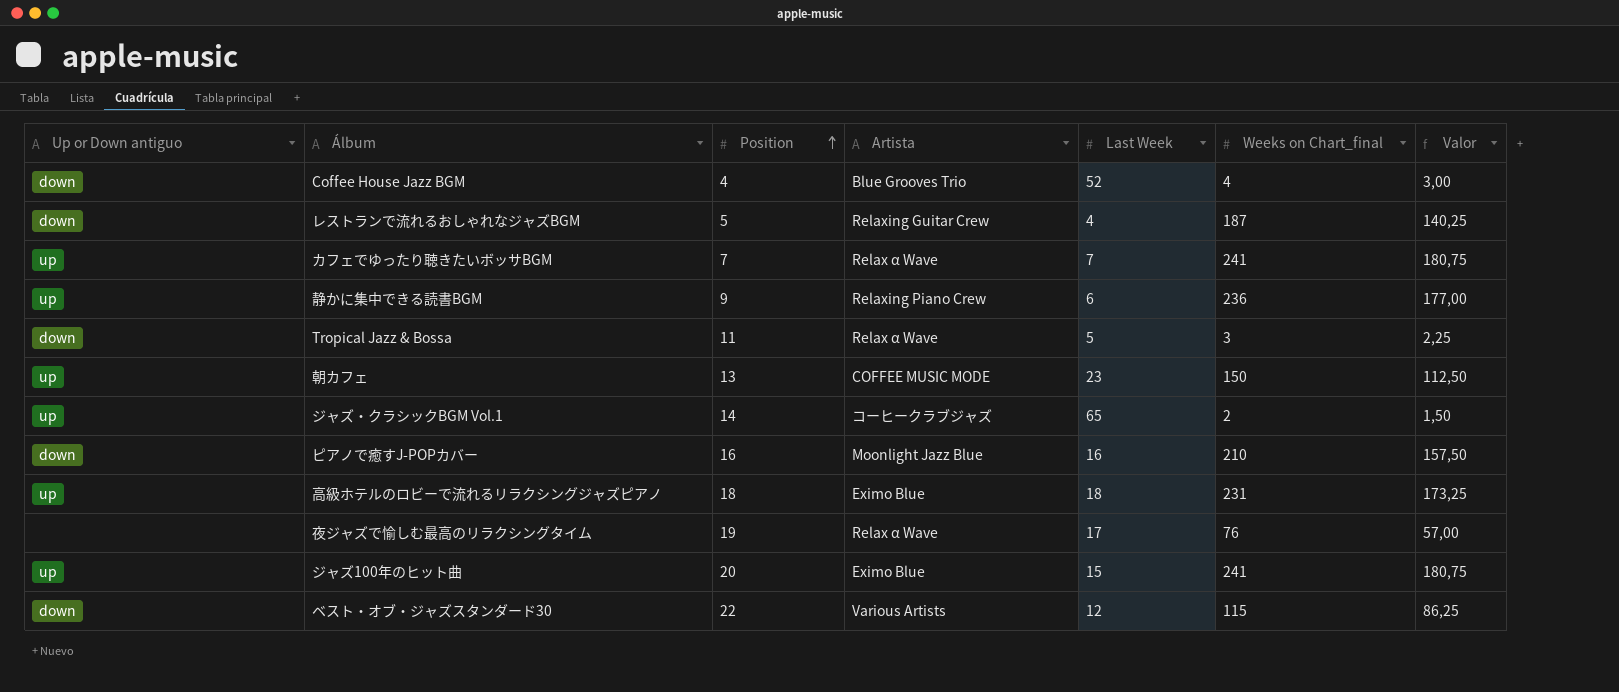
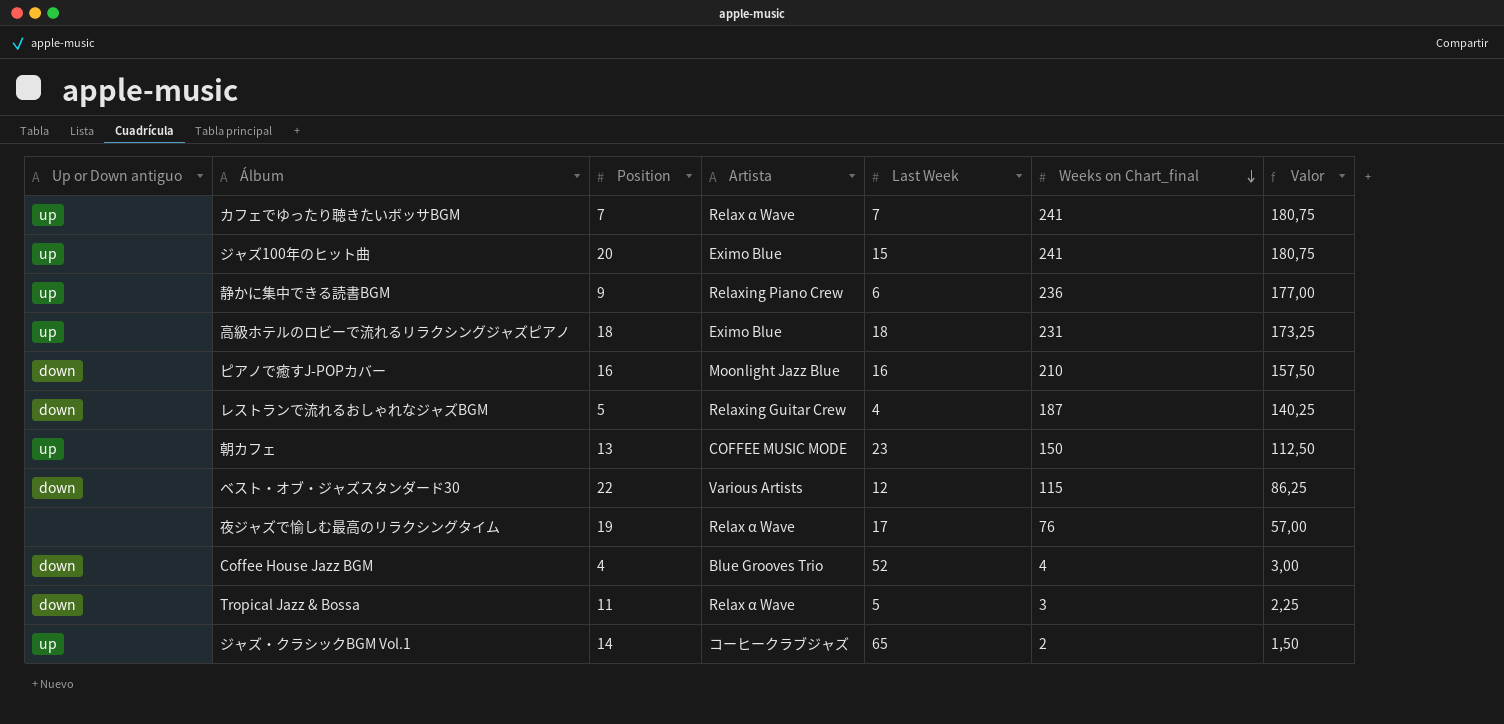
row order: Position ascending -> Weeks on Chart_final descending

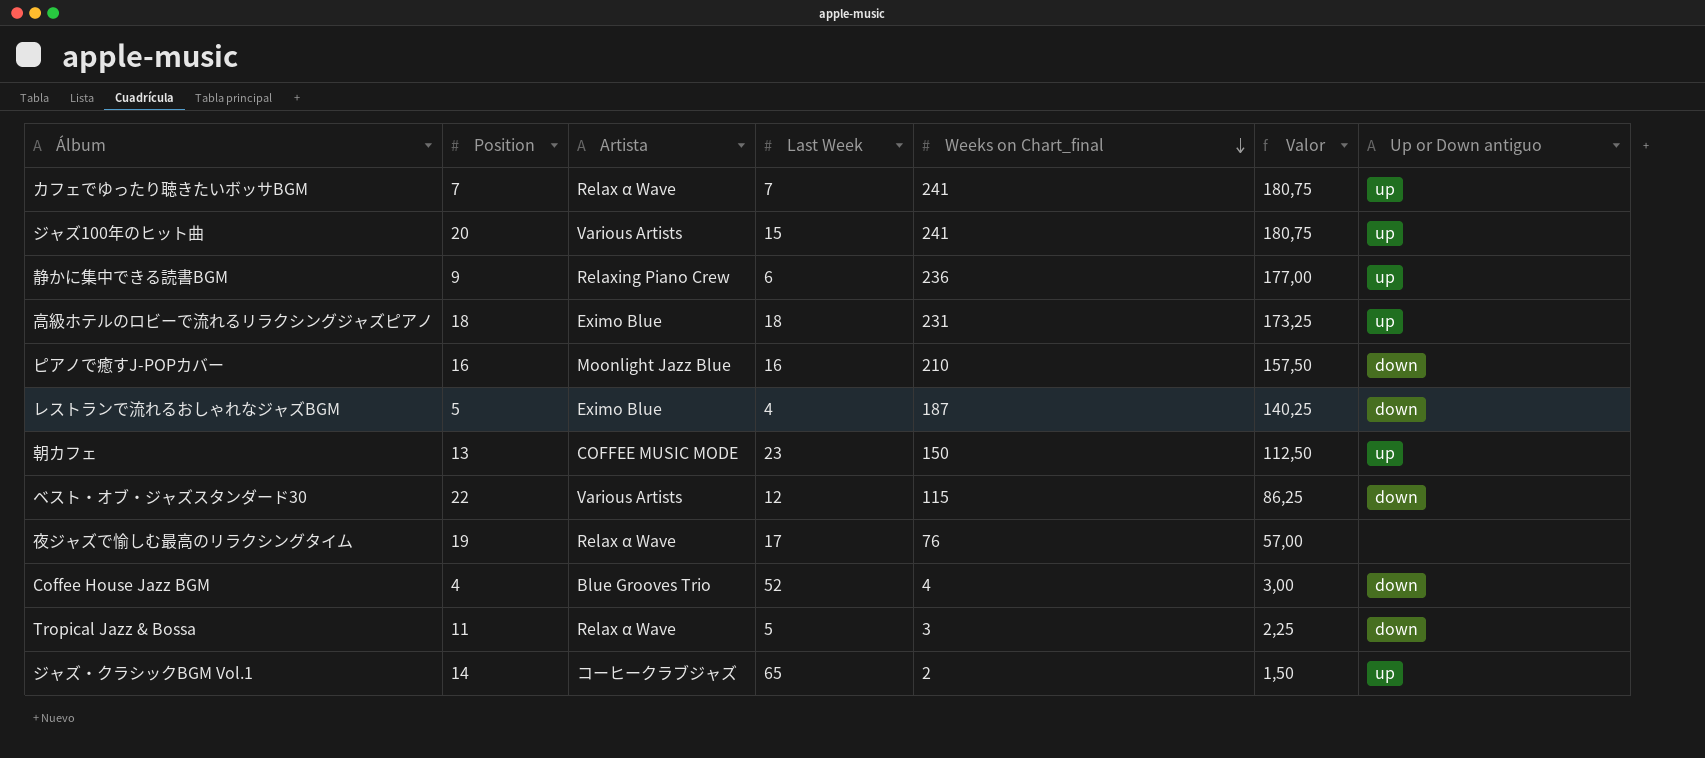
column Up or Down antiguo | position: 1 -> 7
ジャズ100年のヒット曲 | Artista: Eximo Blue -> Various Artists
レストランで流れるおしゃれなジャズBGM | Artista: Relaxing Guitar Crew -> Eximo Blue

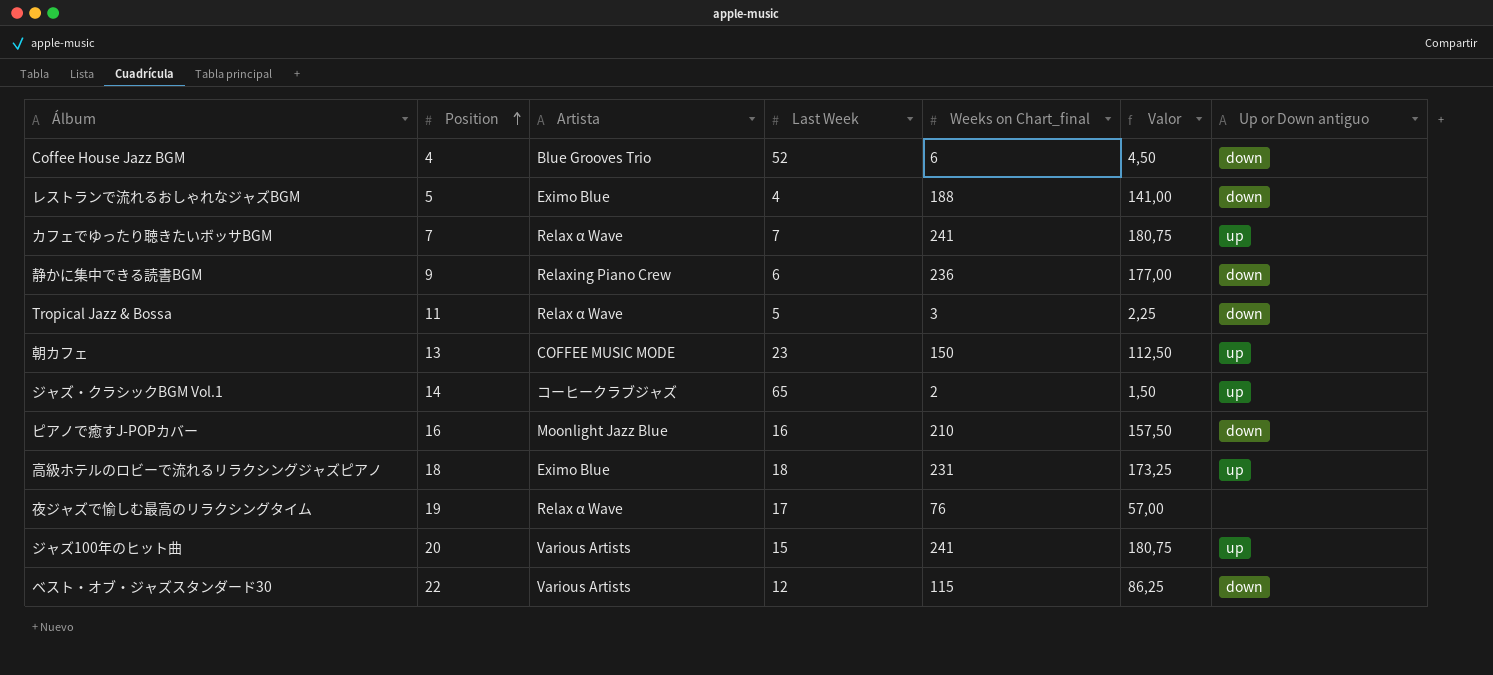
row order: Weeks on Chart_final descending -> Position ascending
Coffee House Jazz BGM | Weeks on Chart_final: 4 -> 6
Coffee House Jazz BGM | Valor: 3,00 -> 4,50
レストランで流れるおしゃれなジャズBGM | Weeks on Chart_final: 187 -> 188
レストランで流れるおしゃれなジャズBGM | Valor: 140,25 -> 141,00
静かに集中できる読書BGM | Up or Down antiguo: up -> down

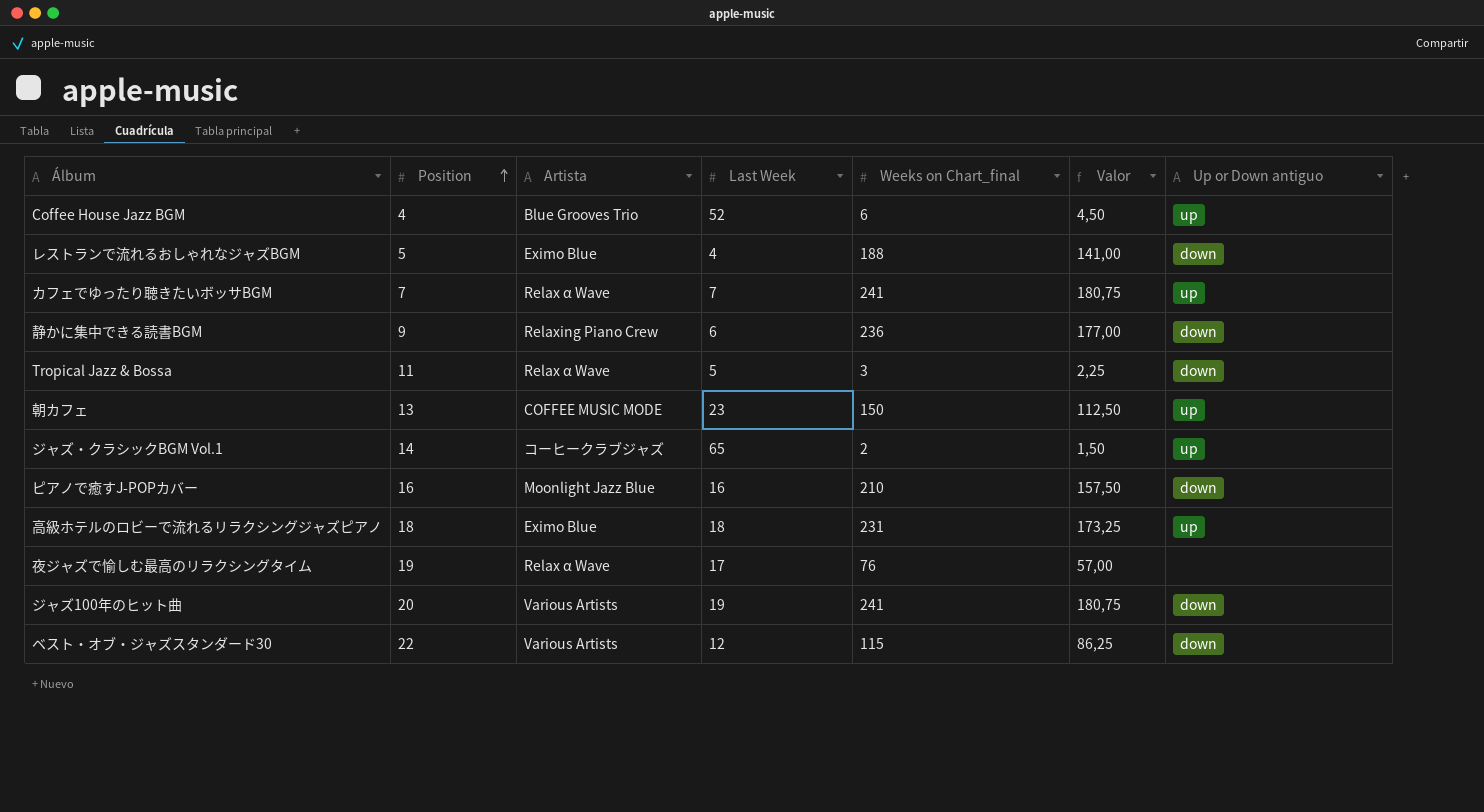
Coffee House Jazz BGM | Up or Down antiguo: down -> up
ジャズ100年のヒット曲 | Last Week: 15 -> 19
ジャズ100年のヒット曲 | Up or Down antiguo: up -> down

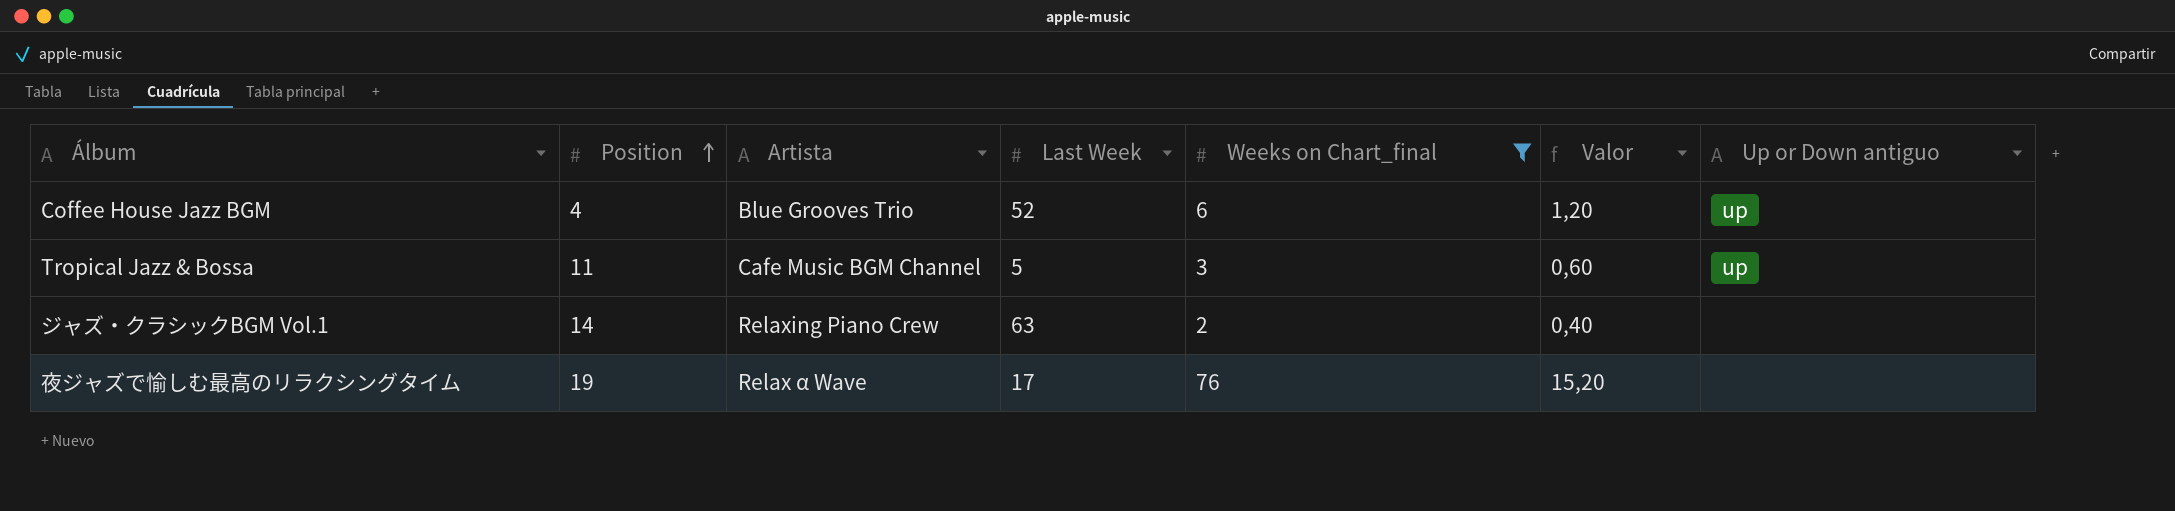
filter: none -> Weeks on Chart_final <= 76
column Valor | formula: [Weeks on Chart_final] * 0,75 -> [Weeks on Chart_final] * 0,2
Tropical Jazz & Bossa | Artista: Relax α Wave -> Cafe Music BGM Channel
Tropical Jazz & Bossa | Up or Down antiguo: down -> up
ジャズ・クラシックBGM Vol.1 | Artista: コーヒークラブジャズ -> Relaxing Piano Crew
ジャズ・クラシックBGM Vol.1 | Last Week: 65 -> 63
ジャズ・クラシックBGM Vol.1 | Up or Down antiguo: up -> none

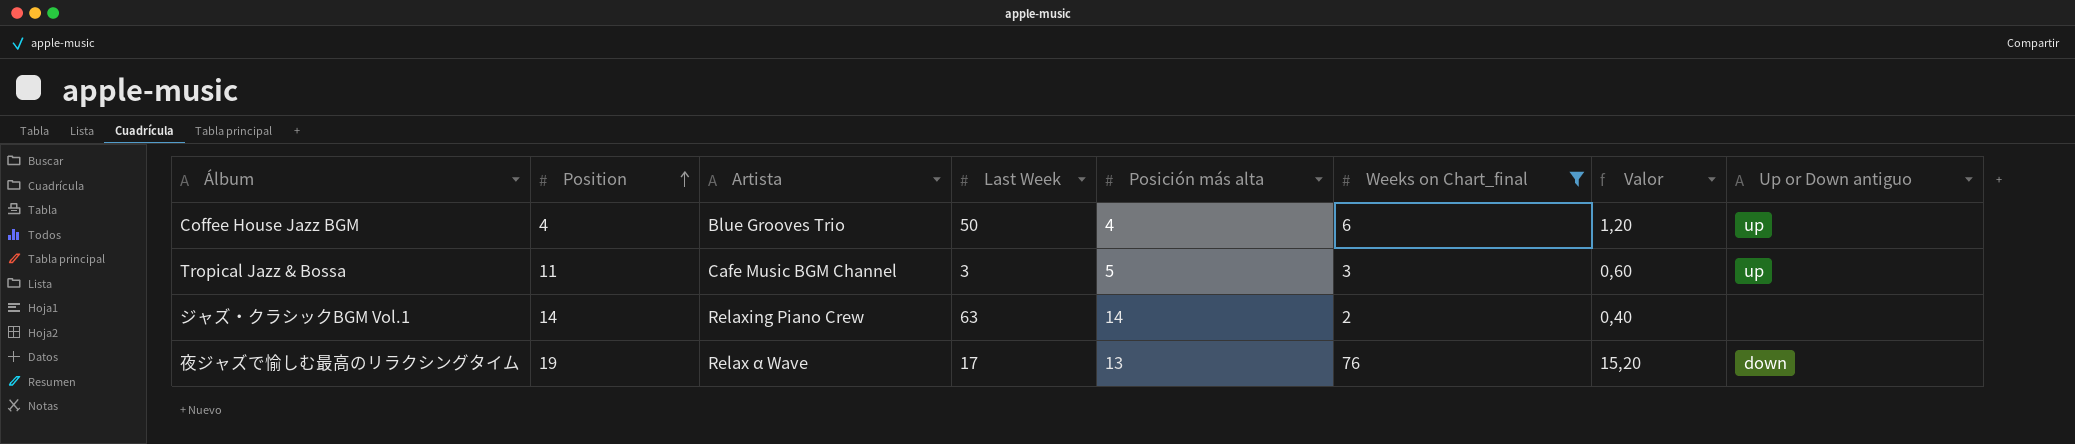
column Posición más alta | position: none -> 5
Coffee House Jazz BGM | Last Week: 52 -> 50
Tropical Jazz & Bossa | Last Week: 5 -> 3
夜ジャズで愉しむ最高のリラクシングタイム | Up or Down antiguo: none -> down

